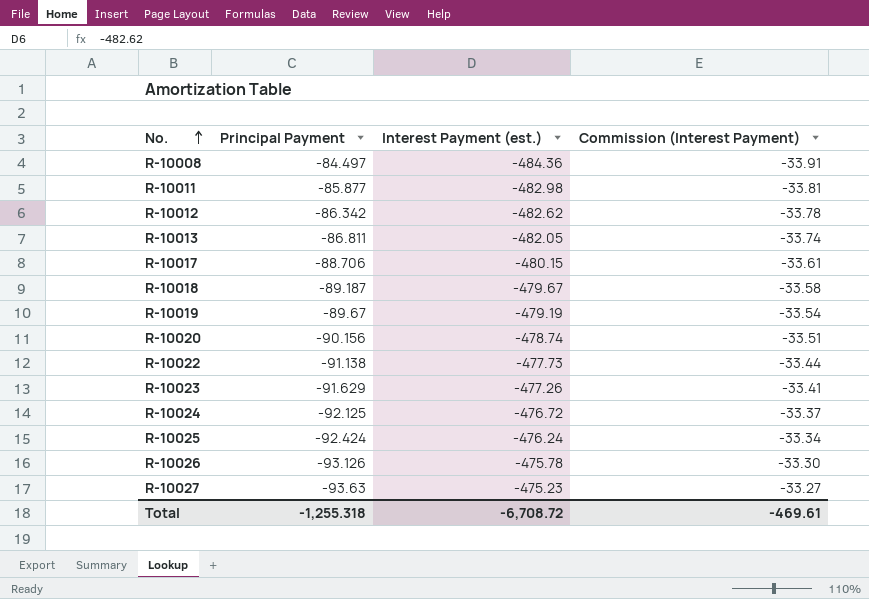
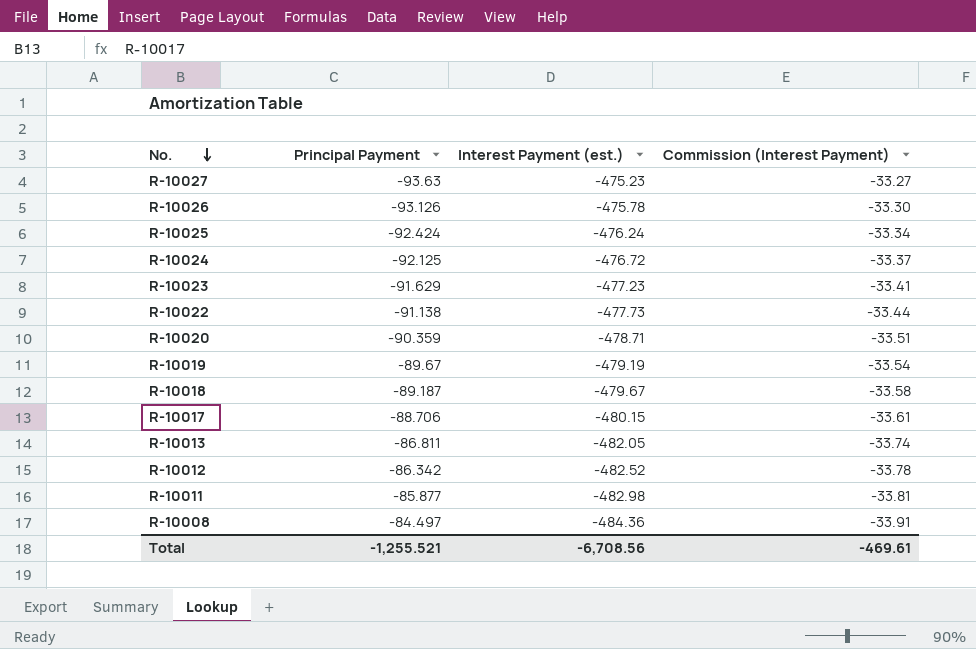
row order: No. ascending -> No. descending
R-10023 | Interest Payment (est.): -477.26 -> -477.23
R-10020 | Principal Payment: -90.156 -> -90.359
R-10020 | Interest Payment (est.): -478.74 -> -478.71
R-10012 | Interest Payment (est.): -482.62 -> -482.52
Total | Principal Payment: -1,255.318 -> -1,255.521
Total | Interest Payment (est.): -6,708.72 -> -6,708.56

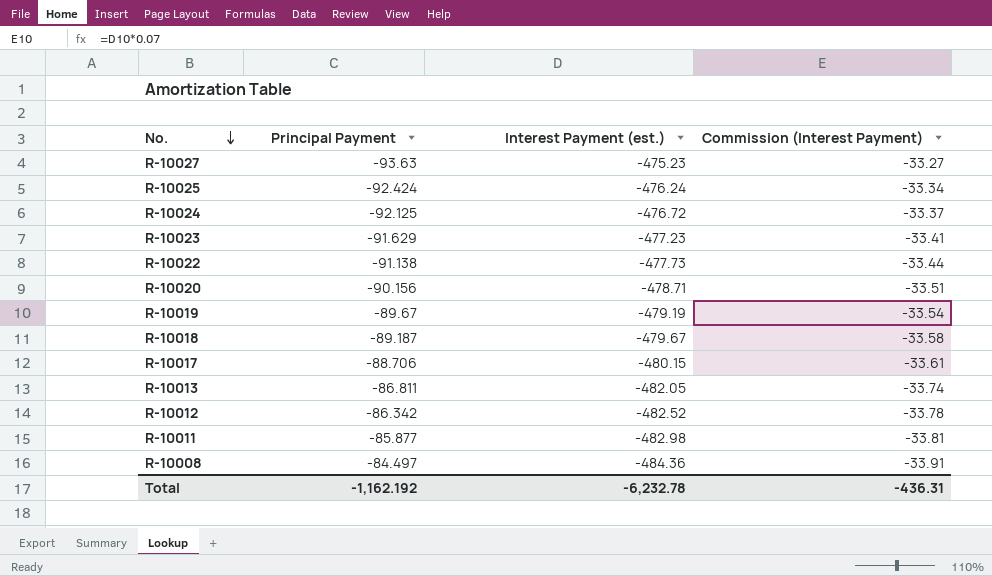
row R-10026: -93.126 | -475.78 | -33.30 -> none
R-10020 | Principal Payment: -90.359 -> -90.156
Total | Principal Payment: -1,255.521 -> -1,162.192
Total | Interest Payment (est.): -6,708.56 -> -6,232.78
Total | Commission (Interest Payment): -469.61 -> -436.31

